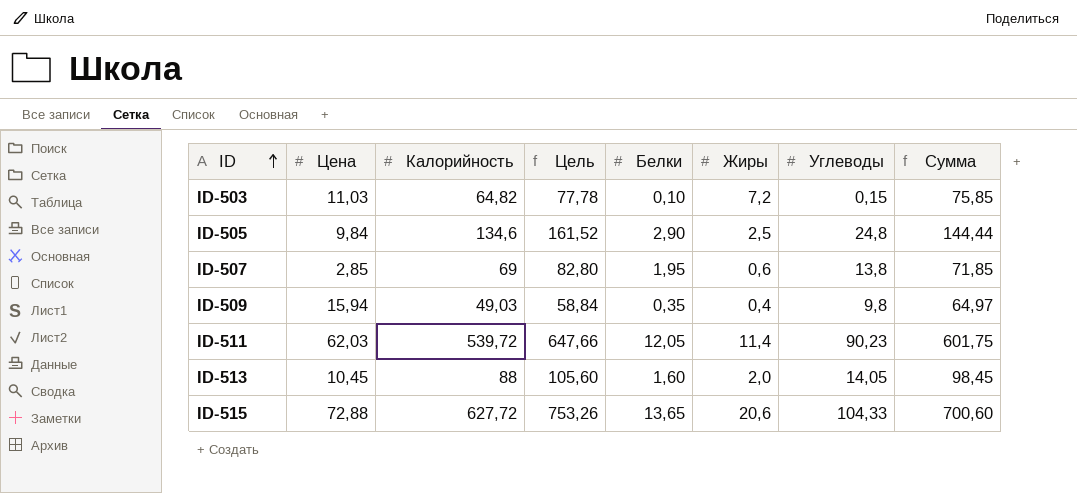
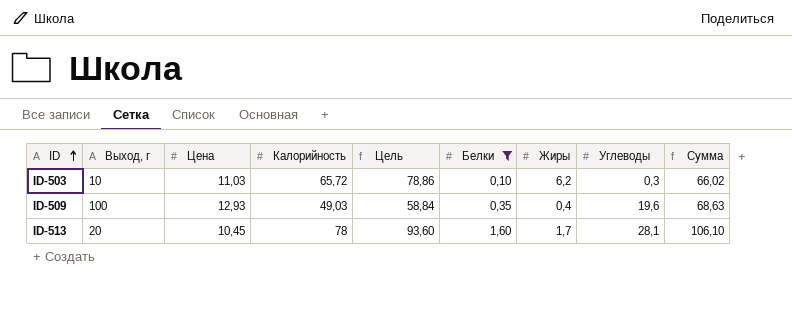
filter: none -> Белки <= 1,60
column Выход, г | position: none -> 2
column Сумма | formula: [Цена] + [Калорийность] -> [Калорийность] + [Углеводы]
ID-503 | Калорийность: 64,82 -> 65,72
ID-503 | Цель: 77,78 -> 78,86
ID-503 | Жиры: 7,2 -> 6,2
ID-503 | Углеводы: 0,15 -> 0,3
ID-509 | Цена: 15,94 -> 12,93
ID-509 | Углеводы: 9,8 -> 19,6
ID-513 | Калорийность: 88 -> 78
ID-513 | Цель: 105,60 -> 93,60
ID-513 | Жиры: 2,0 -> 1,7
ID-513 | Углеводы: 14,05 -> 28,1

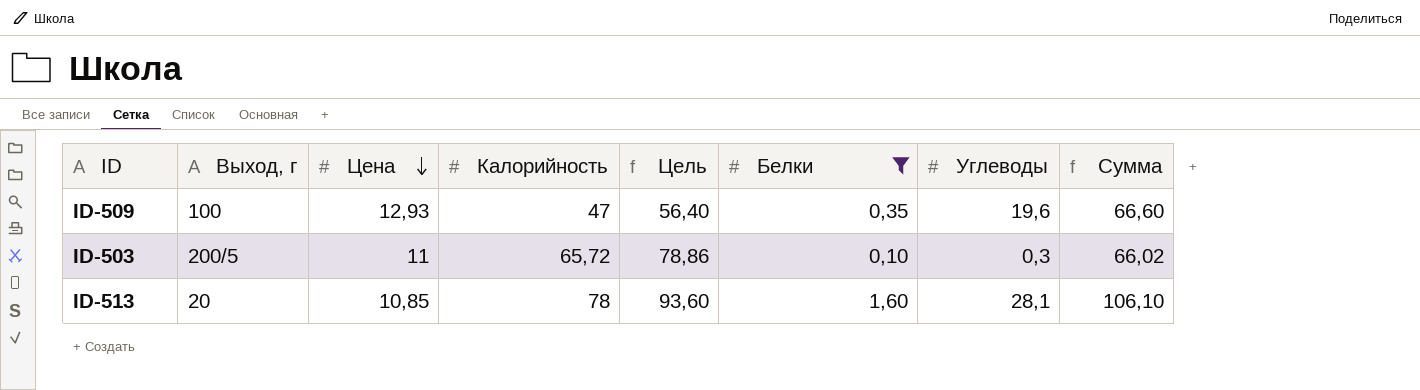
row order: ID ascending -> Цена descending
column Жиры | position: 7 -> none
ID-509 | Калорийность: 49,03 -> 47
ID-509 | Цель: 58,84 -> 56,40
ID-509 | Сумма: 68,63 -> 66,60
ID-503 | Выход, г: 10 -> 200/5
ID-503 | Цена: 11,03 -> 11
ID-513 | Цена: 10,45 -> 10,85

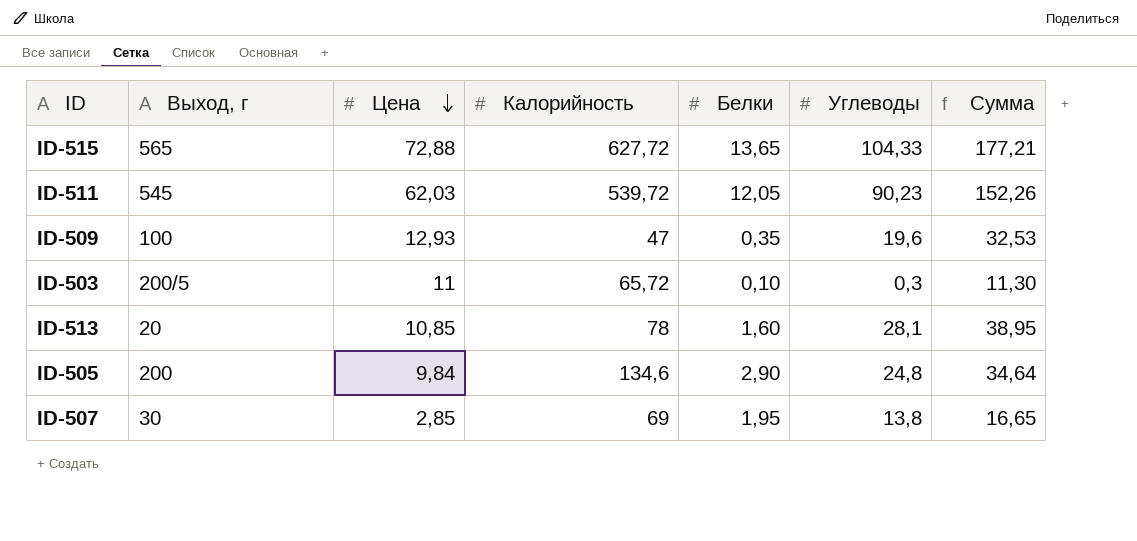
filter: Белки <= 1,60 -> none
column Цель | formula: [Калорийность] * 1,2 -> none
column Сумма | formula: [Калорийность] + [Углеводы] -> [Цена] + [Углеводы]

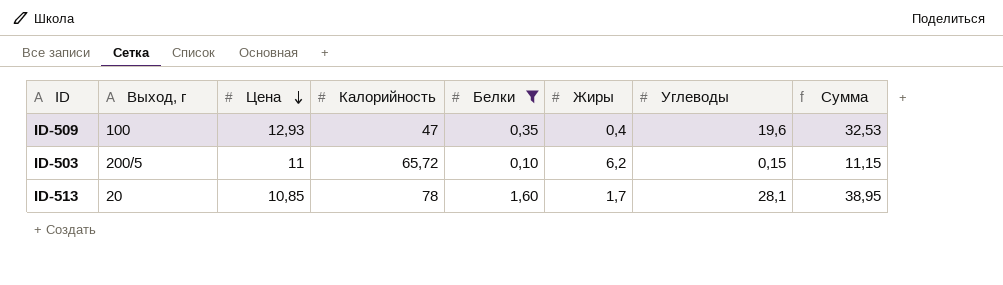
filter: none -> Белки <= 1,60
column Жиры | position: none -> 6
ID-503 | Углеводы: 0,3 -> 0,15
ID-503 | Сумма: 11,30 -> 11,15

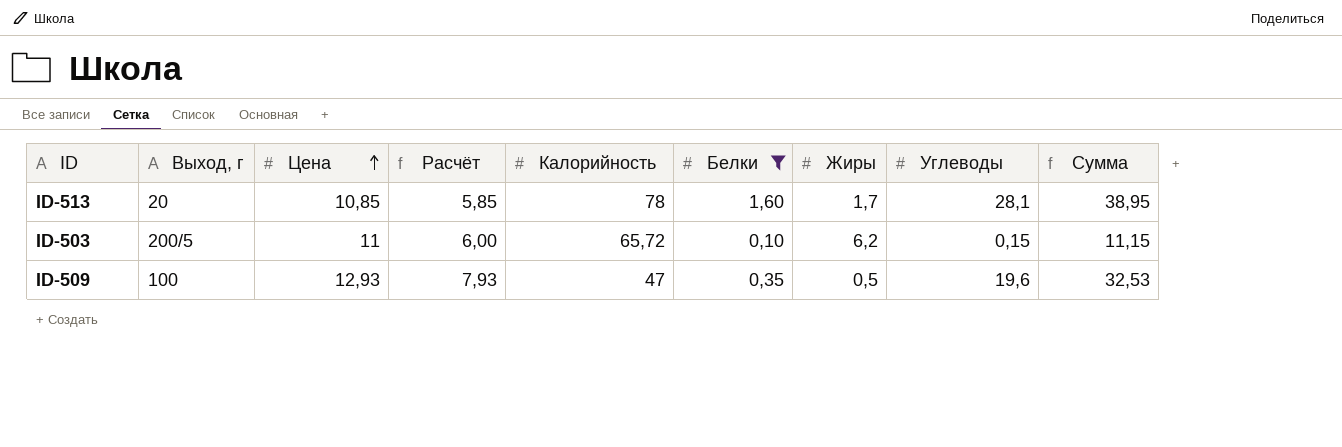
row order: Цена descending -> Цена ascending
column Расчёт | formula: none -> [Цена] - 5
ID-509 | Жиры: 0,4 -> 0,5

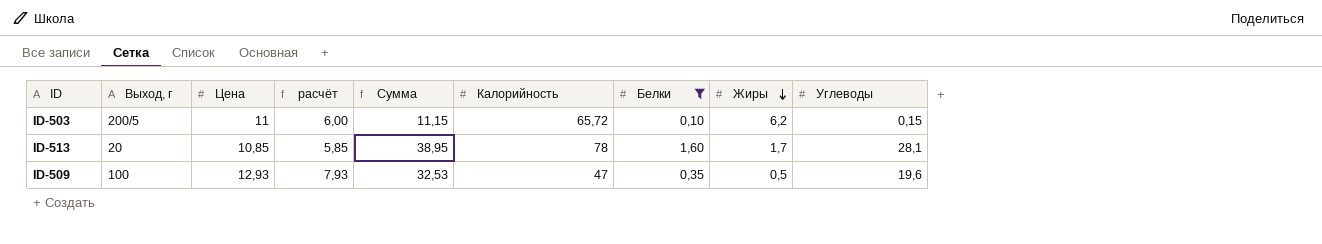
row order: Цена ascending -> Жиры descending
column name: Расчёт -> расчёт
column Сумма | position: 9 -> 5

